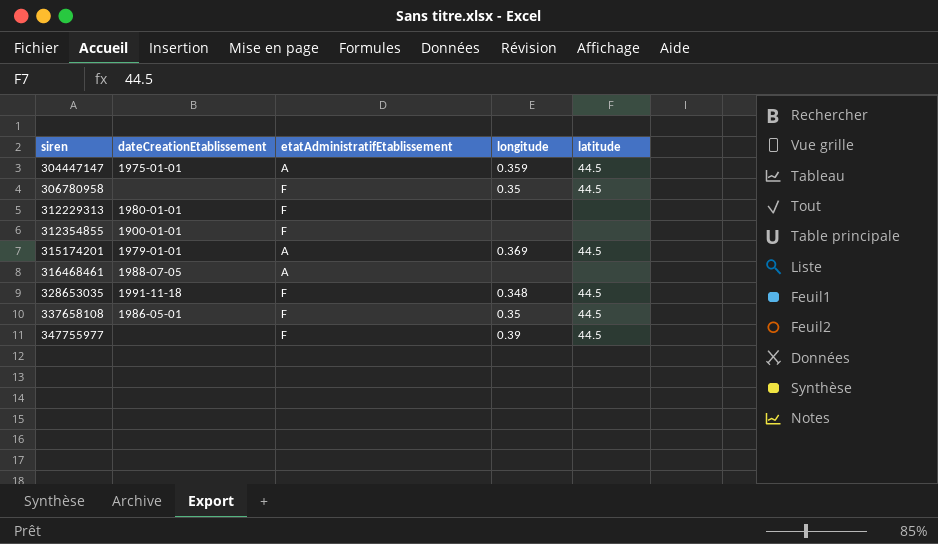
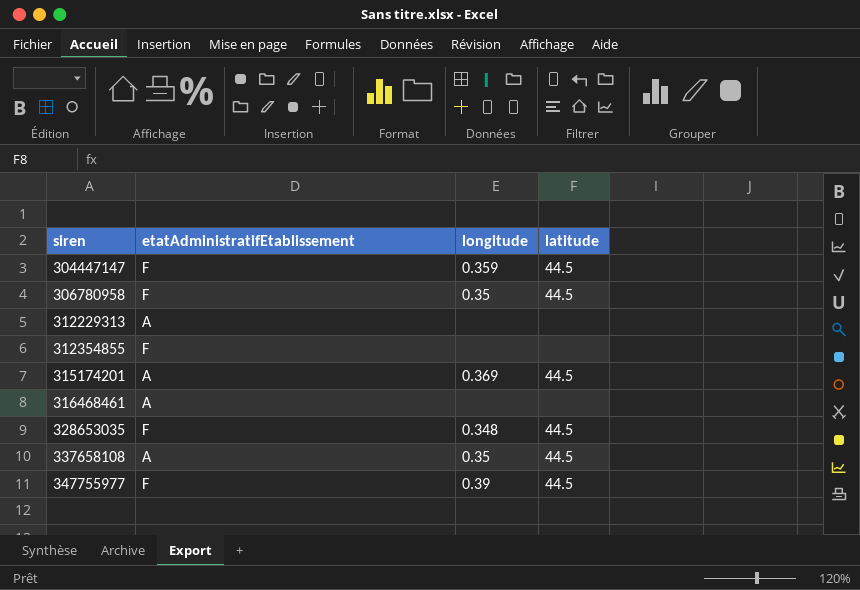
column dateCreationEtablissement | position: 2 -> none
304447147 | etatAdministratifEtablissement: A -> F
312229313 | etatAdministratifEtablissement: F -> A
337658108 | etatAdministratifEtablissement: F -> A

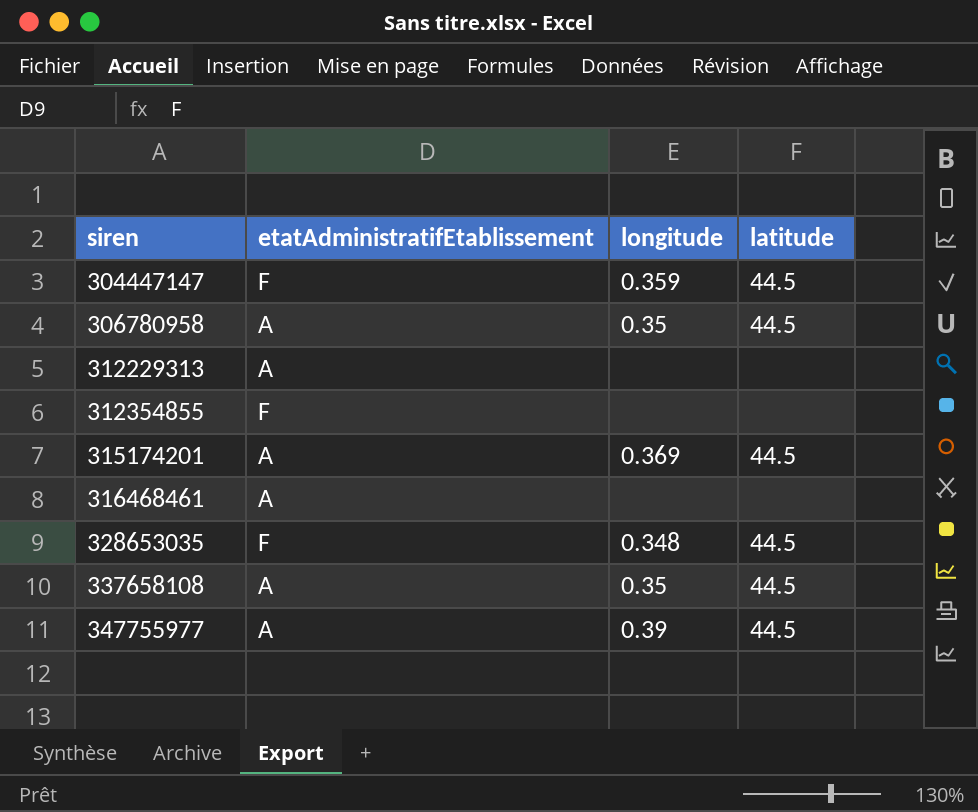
306780958 | etatAdministratifEtablissement: F -> A
347755977 | etatAdministratifEtablissement: F -> A

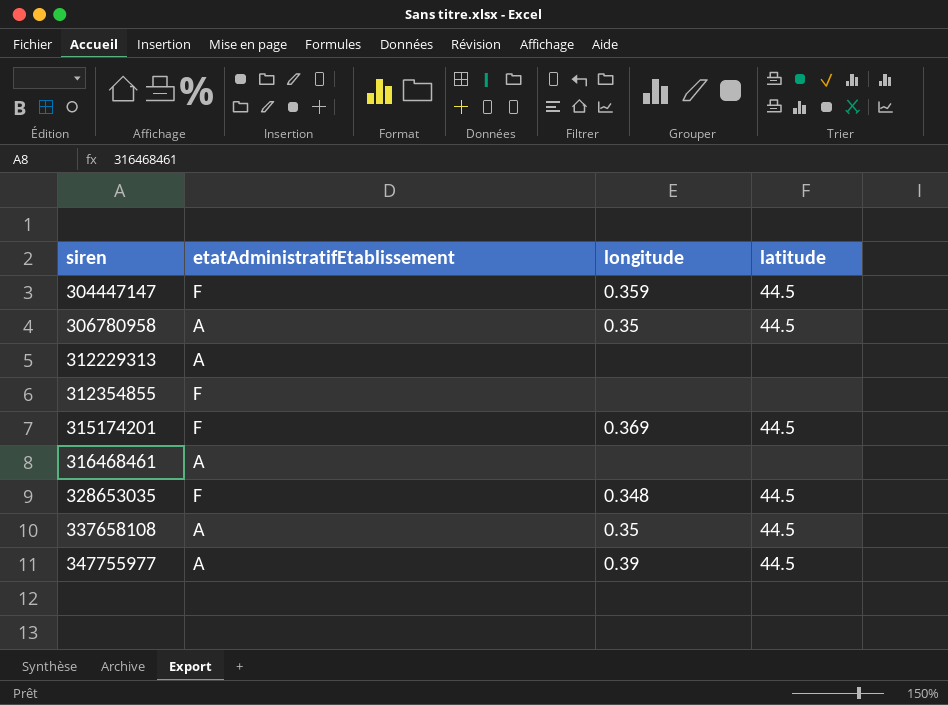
315174201 | etatAdministratifEtablissement: A -> F

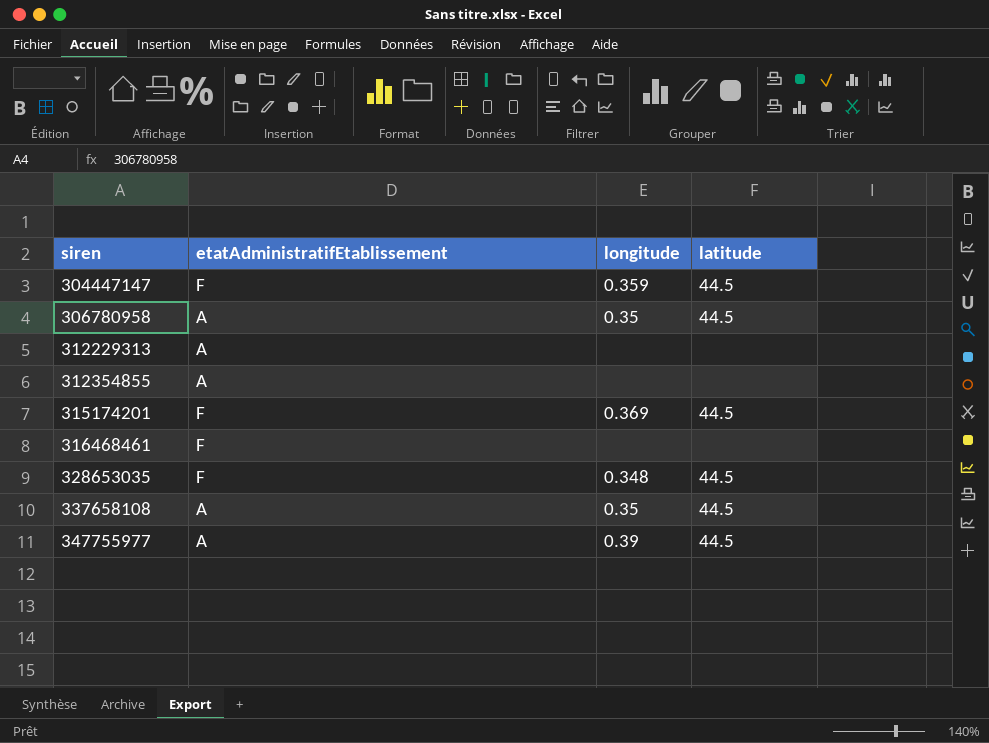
312354855 | etatAdministratifEtablissement: F -> A
316468461 | etatAdministratifEtablissement: A -> F

